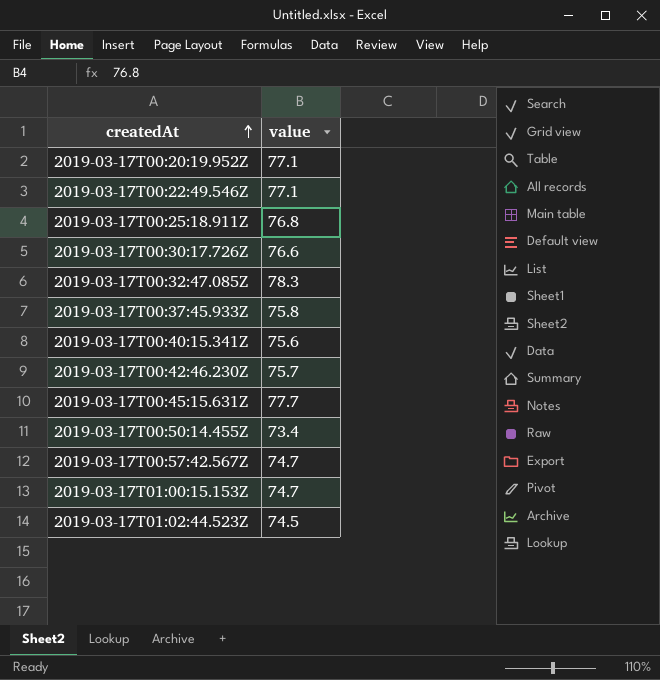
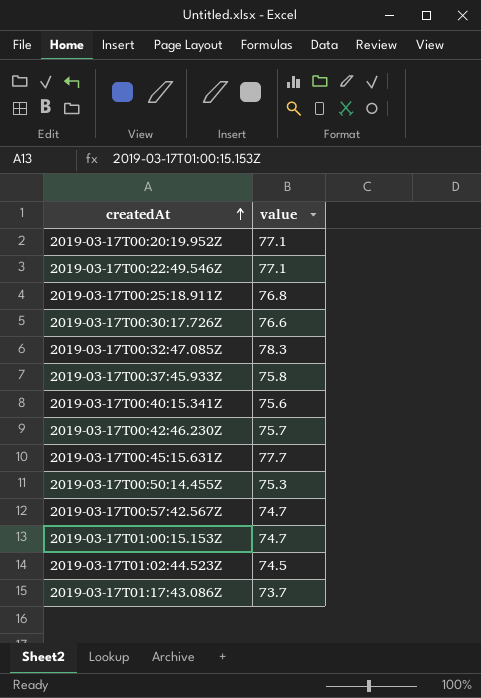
2019-03-17T00:50:14.455Z | value: 73.4 -> 75.3
row 2019-03-17T01:17:43.086Z: none -> 73.7

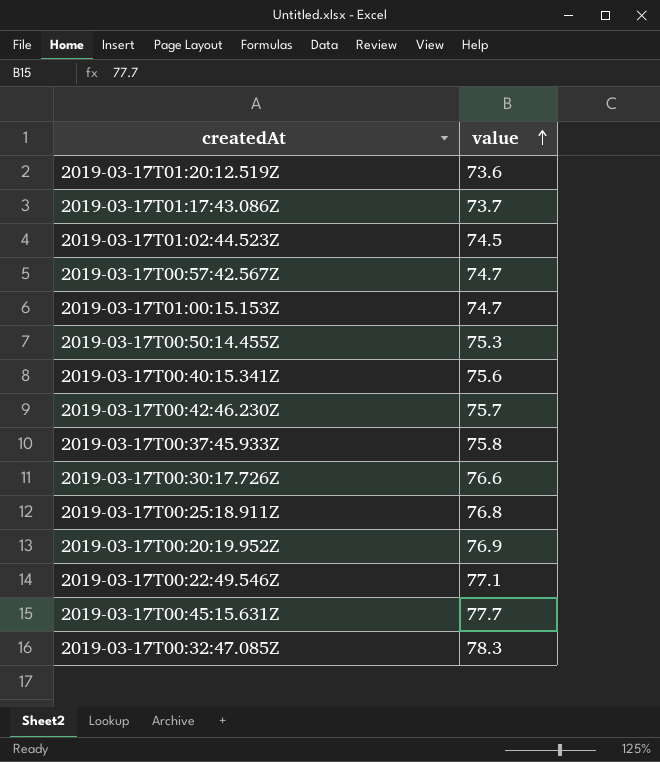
row order: createdAt ascending -> value ascending
row 2019-03-17T01:20:12.519Z: none -> 73.6
2019-03-17T00:20:19.952Z | value: 77.1 -> 76.9

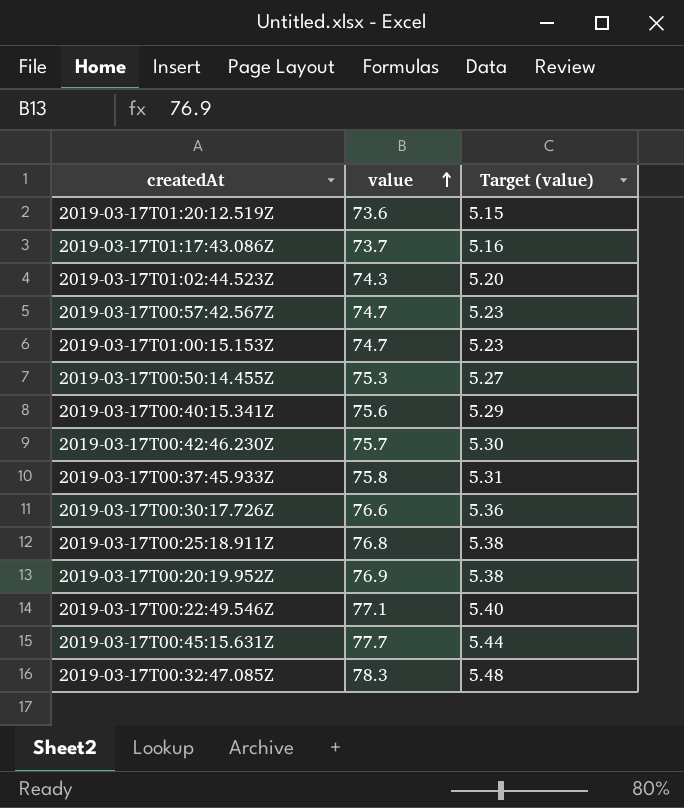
column Target (value) | formula: none -> [value] * 0.07
2019-03-17T01:02:44.523Z | value: 74.5 -> 74.3

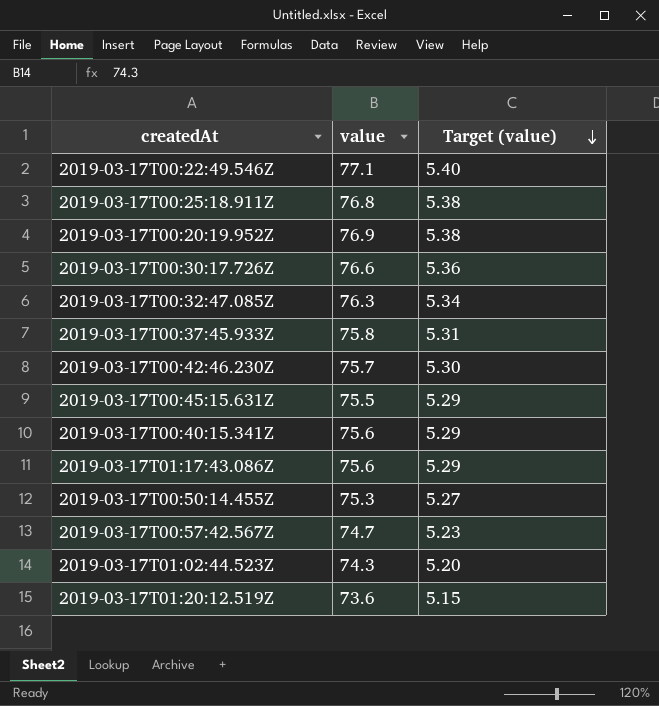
row order: value ascending -> Target (value) descending
row 2019-03-17T01:00:15.153Z: 74.7 | 5.23 -> none
2019-03-17T00:32:47.085Z | value: 78.3 -> 76.3
2019-03-17T00:32:47.085Z | Target (value): 5.48 -> 5.34
2019-03-17T00:45:15.631Z | value: 77.7 -> 75.5
2019-03-17T00:45:15.631Z | Target (value): 5.44 -> 5.29
2019-03-17T01:17:43.086Z | value: 73.7 -> 75.6
2019-03-17T01:17:43.086Z | Target (value): 5.16 -> 5.29

